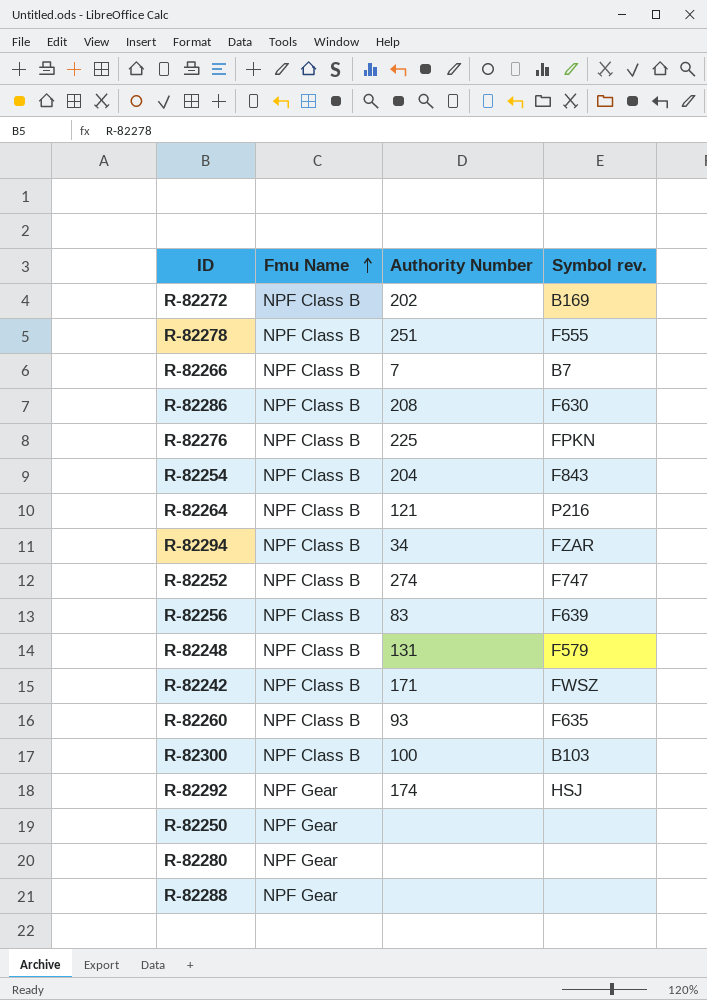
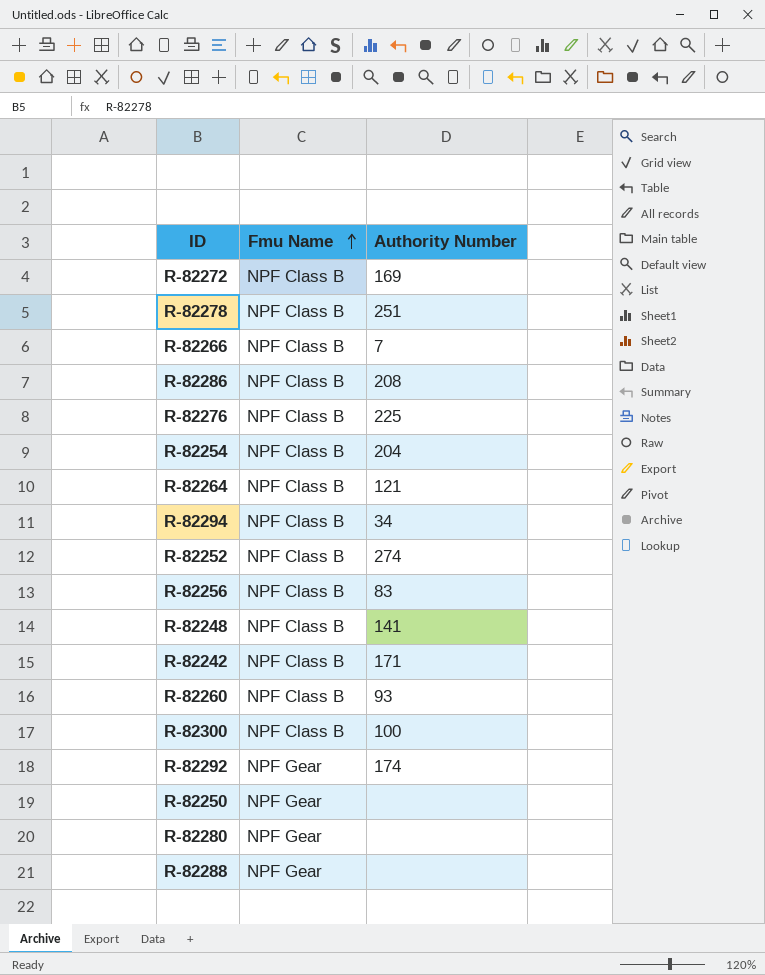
column Symbol rev. | position: 4 -> none
R-82272 | Authority Number: 202 -> 169
R-82248 | Authority Number: 131 -> 141

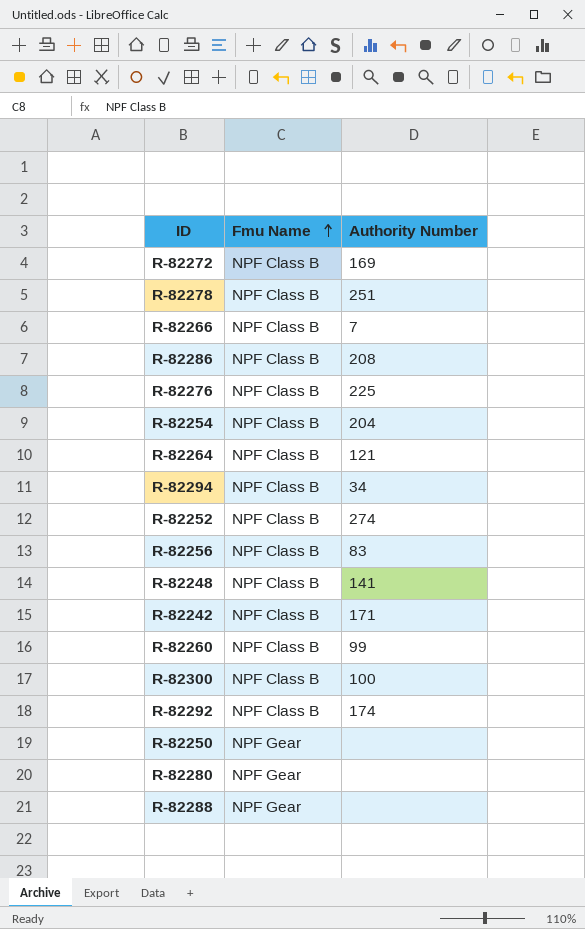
R-82260 | Authority Number: 93 -> 99
R-82292 | Fmu Name: NPF Gear -> NPF Class B

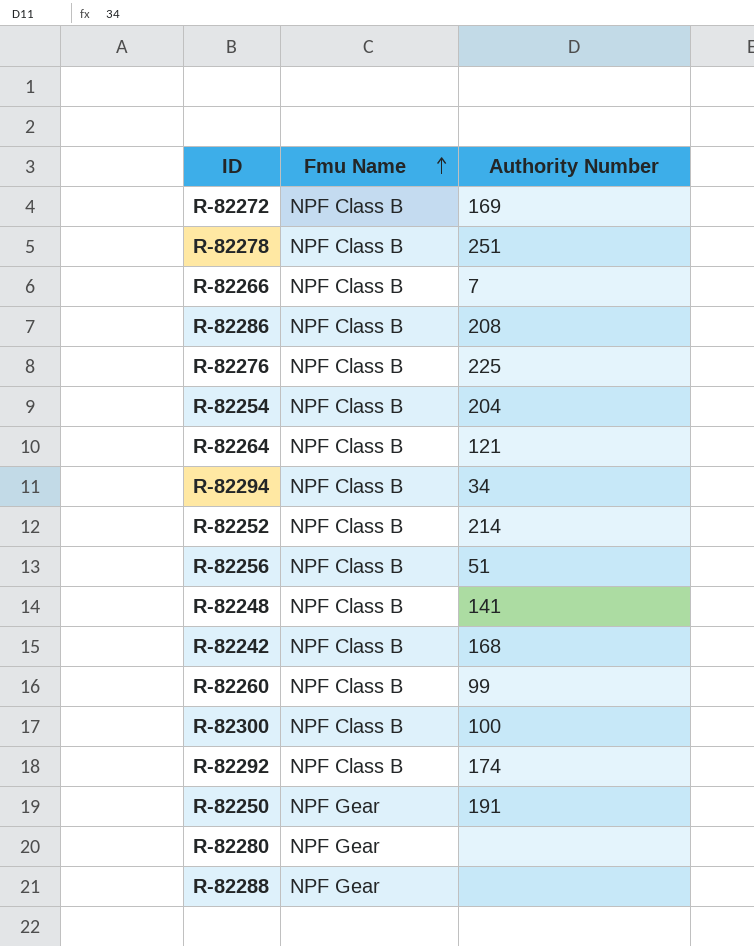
R-82252 | Authority Number: 274 -> 214
R-82256 | Authority Number: 83 -> 51
R-82242 | Authority Number: 171 -> 168
R-82250 | Authority Number: none -> 191

